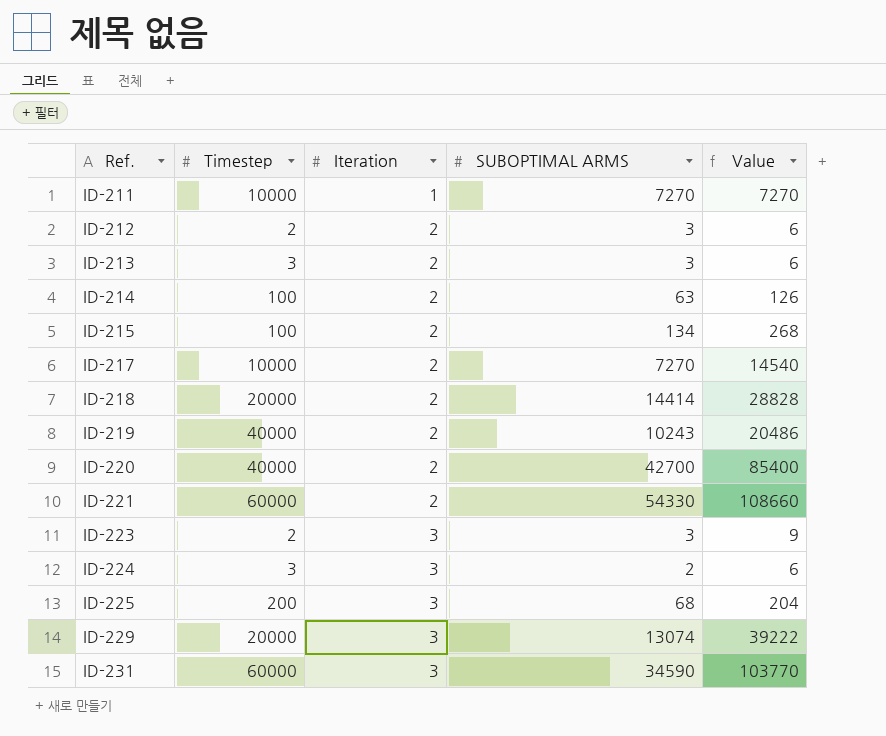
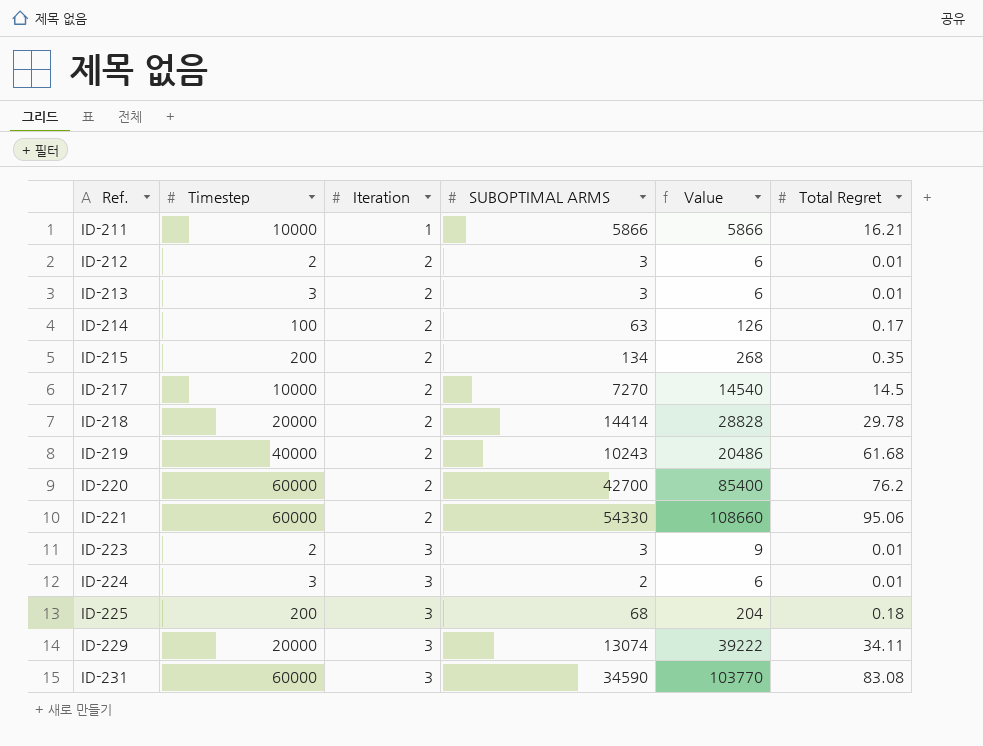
column Total Regret | position: none -> 6
ID-211 | SUBOPTIMAL ARMS: 7270 -> 5866
ID-211 | Value: 7270 -> 5866
ID-215 | Timestep: 100 -> 200
ID-220 | Timestep: 40000 -> 60000

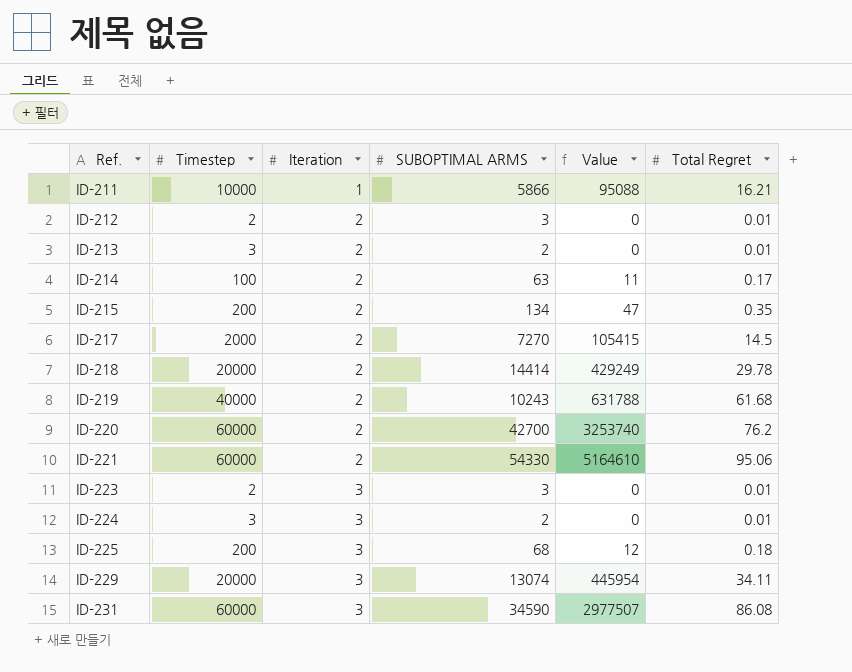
column Value | formula: [Iteration] * [SUBOPTIMAL ARMS] -> [SUBOPTIMAL ARMS] * [Total Regret]
ID-213 | SUBOPTIMAL ARMS: 3 -> 2
ID-217 | Timestep: 10000 -> 2000
ID-231 | Total Regret: 83.08 -> 86.08

